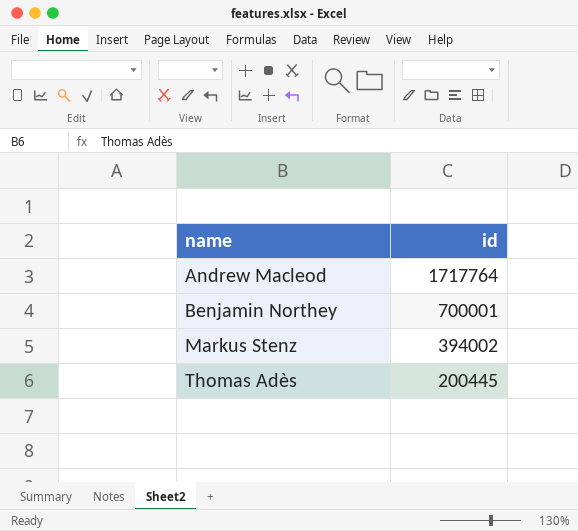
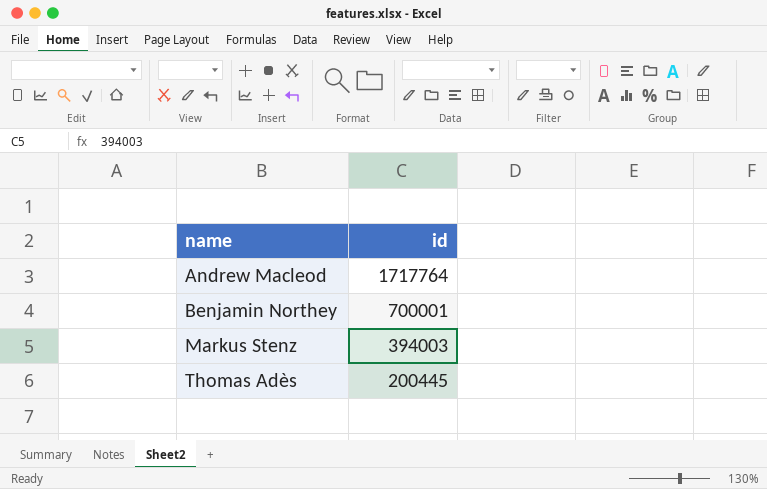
Markus Stenz | id: 394002 -> 394003

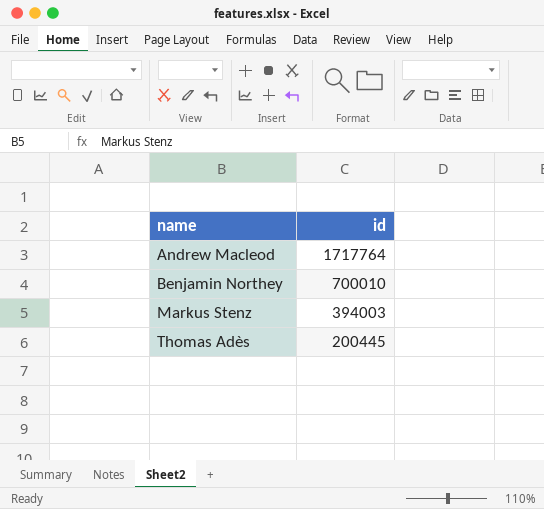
Benjamin Northey | id: 700001 -> 700010

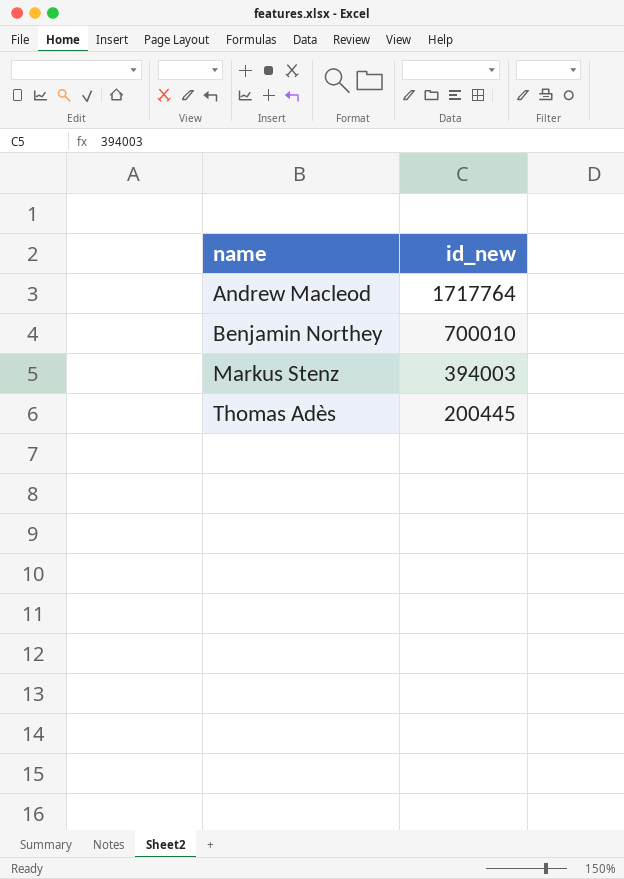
column name: id -> id_new

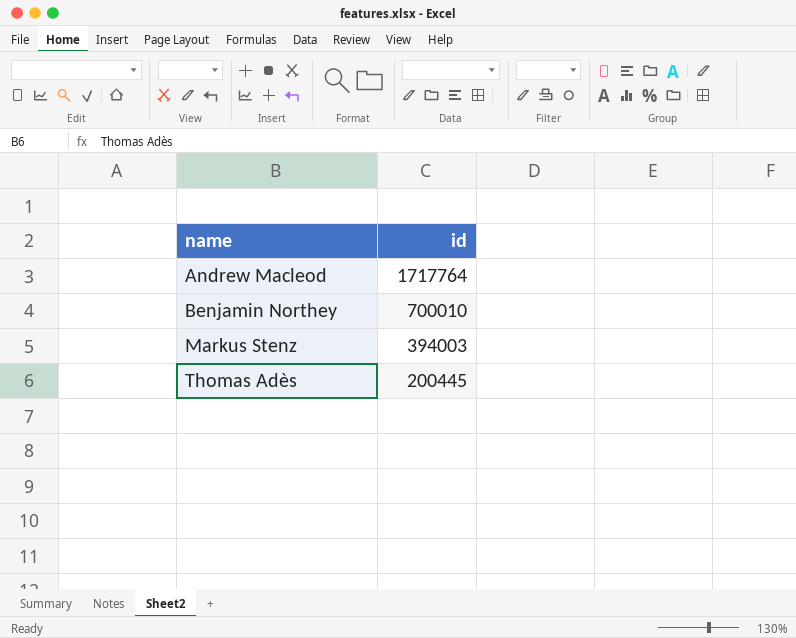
column name: id_new -> id

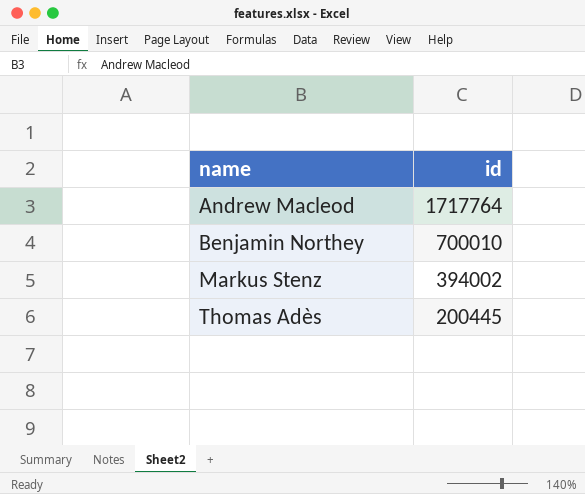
Markus Stenz | id: 394003 -> 394002

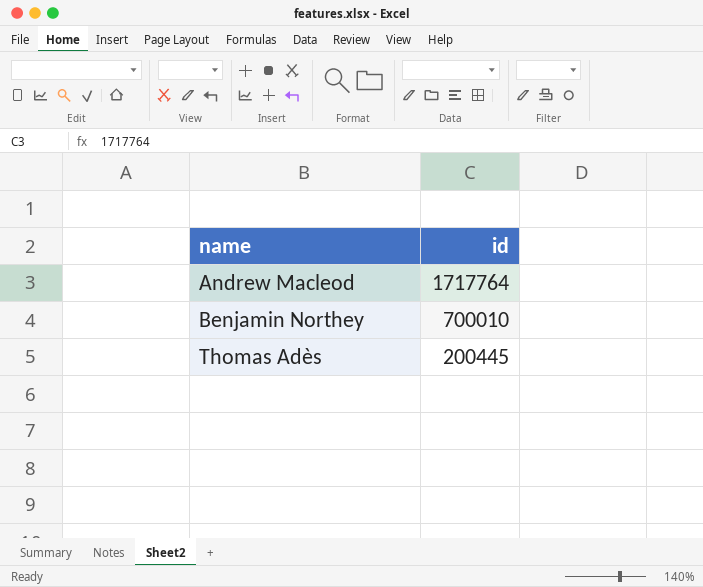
row Markus Stenz: 394002 -> none

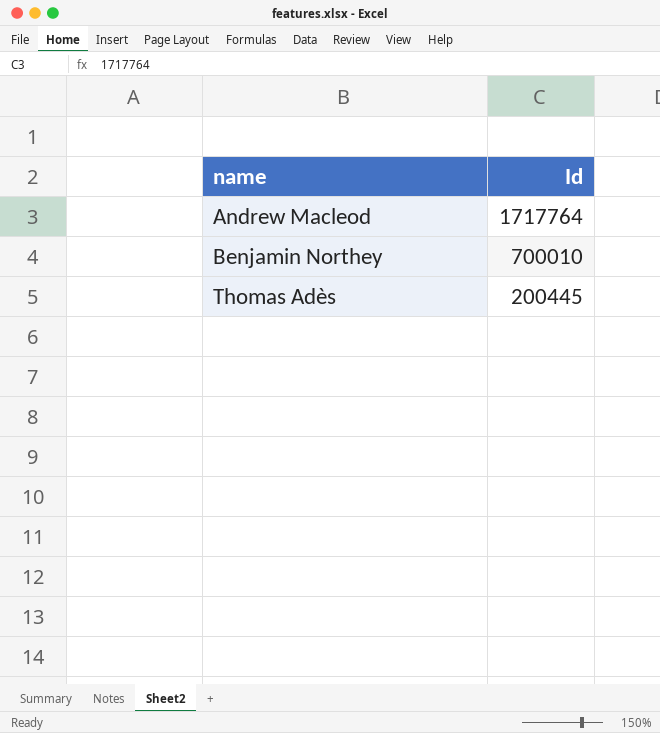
column name: id -> Id

